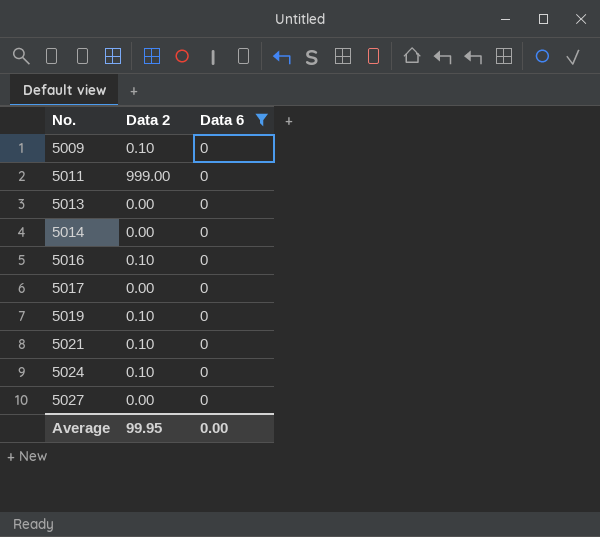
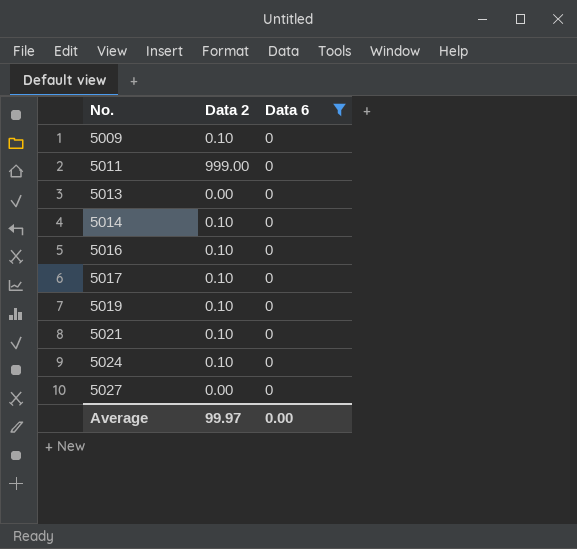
5014 | Data 2: 0.00 -> 0.10
5017 | Data 2: 0.00 -> 0.10
Average | Data 2: 99.95 -> 99.97

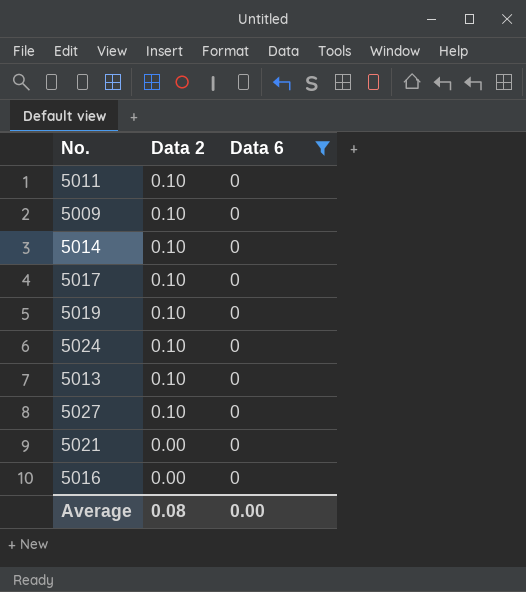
row order: No. ascending -> Data 2 descending
5011 | Data 2: 999.00 -> 0.10
5013 | Data 2: 0.00 -> 0.10
5027 | Data 2: 0.00 -> 0.10
5021 | Data 2: 0.10 -> 0.00
5016 | Data 2: 0.10 -> 0.00
Average | Data 2: 99.97 -> 0.08

